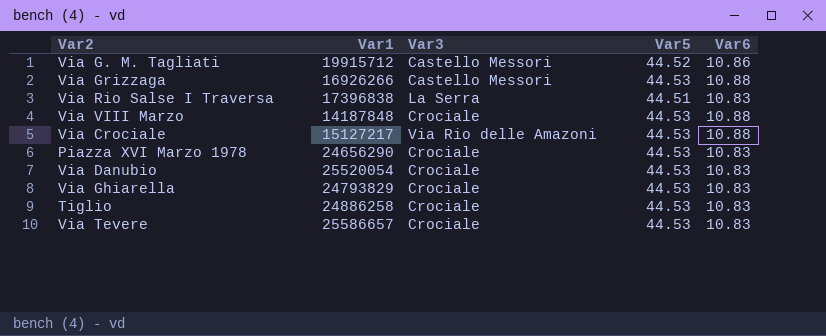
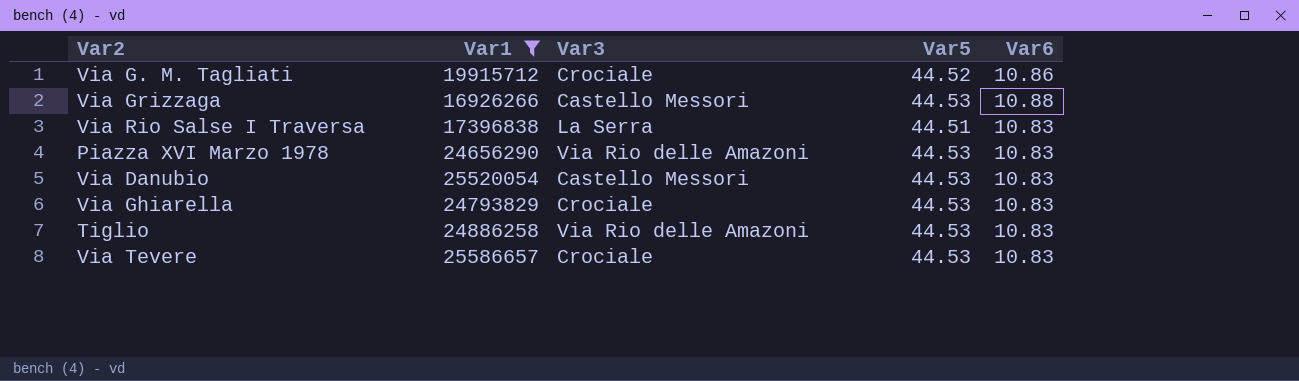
filter: none -> Var1 >= 16926266
Via G. M. Tagliati | Var3: Castello Messori -> Crociale
Piazza XVI Marzo 1978 | Var3: Crociale -> Via Rio delle Amazoni
Via Danubio | Var3: Crociale -> Castello Messori
Tiglio | Var3: Crociale -> Via Rio delle Amazoni

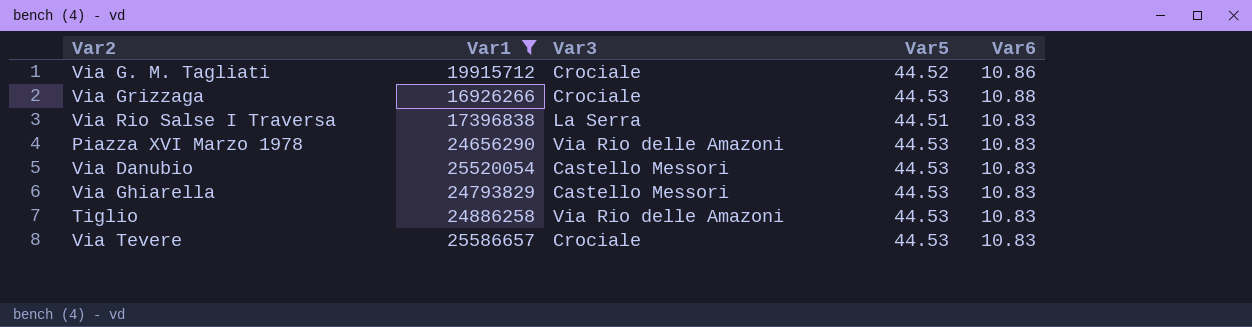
Via Grizzaga | Var3: Castello Messori -> Crociale
Via Ghiarella | Var3: Crociale -> Castello Messori

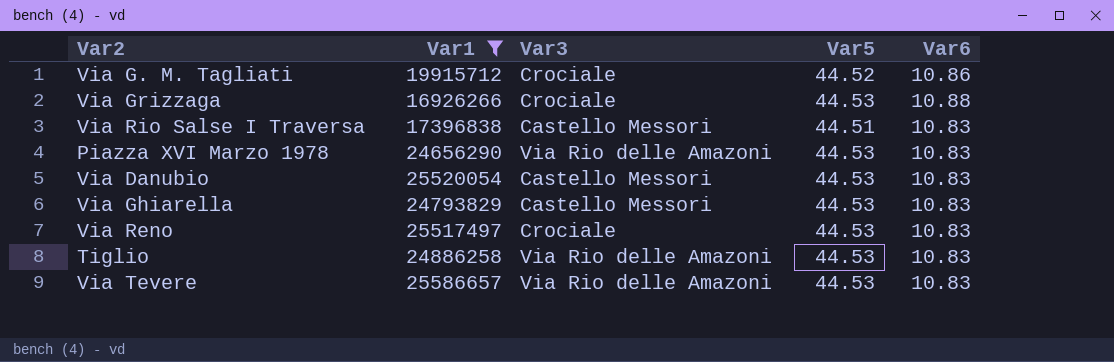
Via Rio Salse I Traversa | Var3: La Serra -> Castello Messori
row Via Reno: none -> 25517497 | Crociale | 44.53 | 10.83
Via Tevere | Var3: Crociale -> Via Rio delle Amazoni

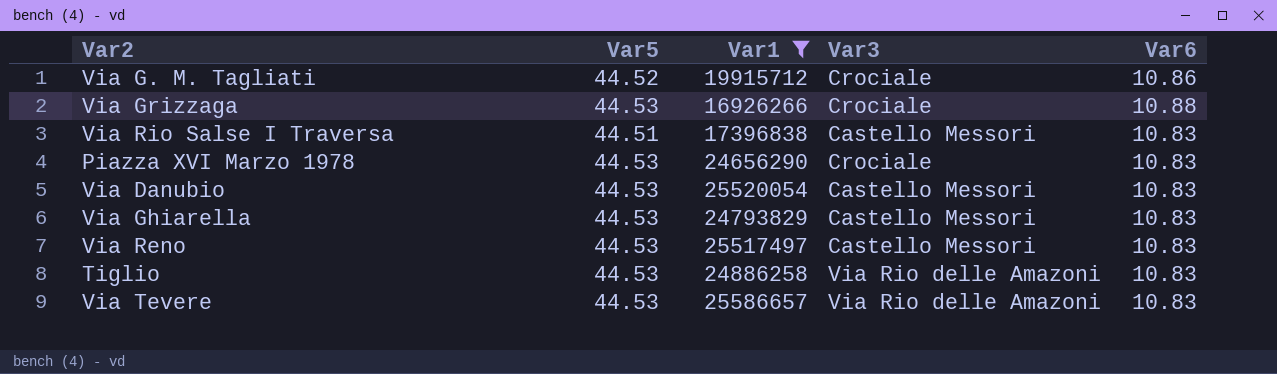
column Var5 | position: 4 -> 2
Piazza XVI Marzo 1978 | Var3: Via Rio delle Amazoni -> Crociale
Via Reno | Var3: Crociale -> Castello Messori

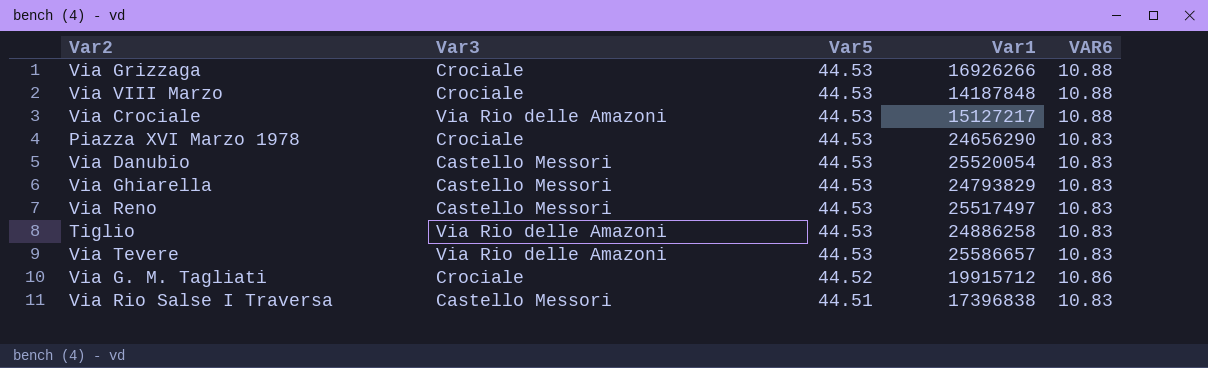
filter: Var1 >= 16926266 -> none
row order: none -> Var5 descending
column Var3 | position: 4 -> 2
column name: Var6 -> VAR6

